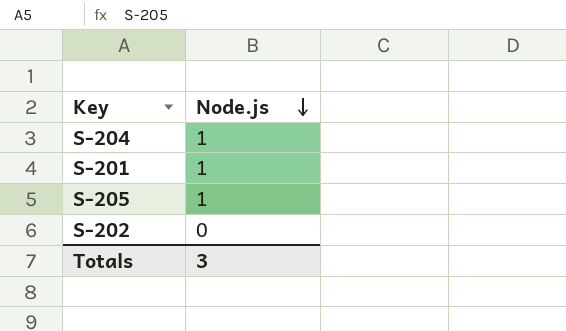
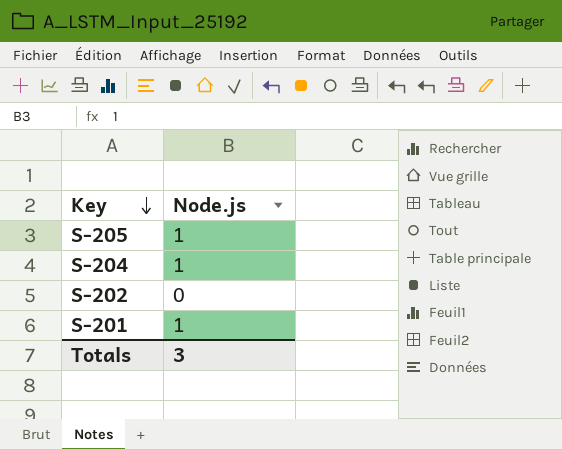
row order: Node.js descending -> Key descending

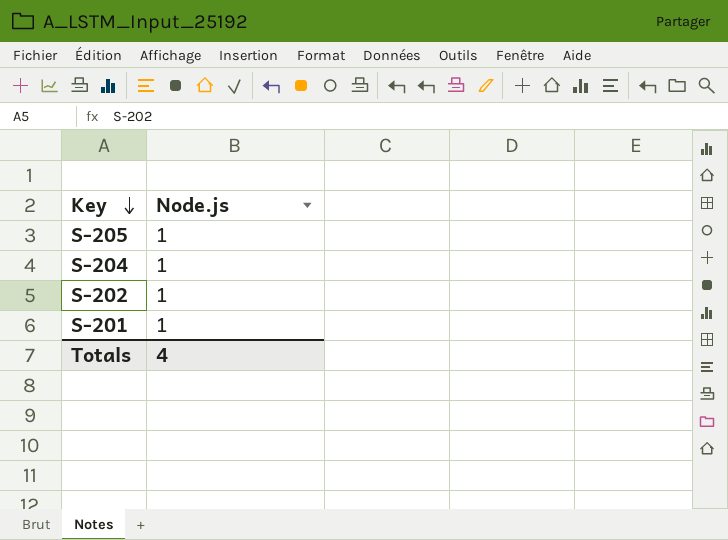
S-202 | Node.js: 0 -> 1
Totals | Node.js: 3 -> 4

